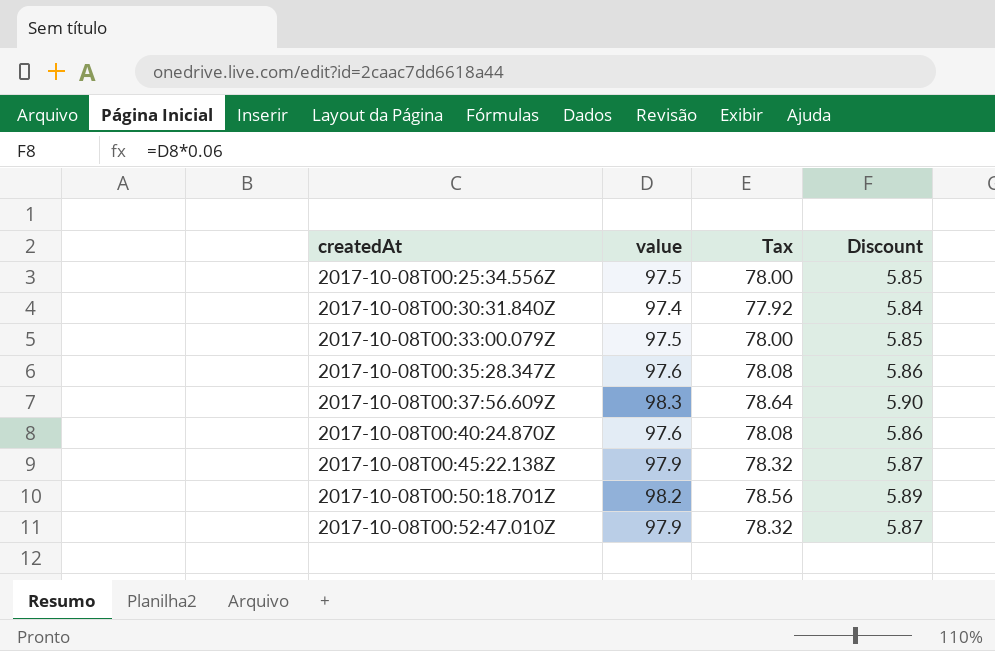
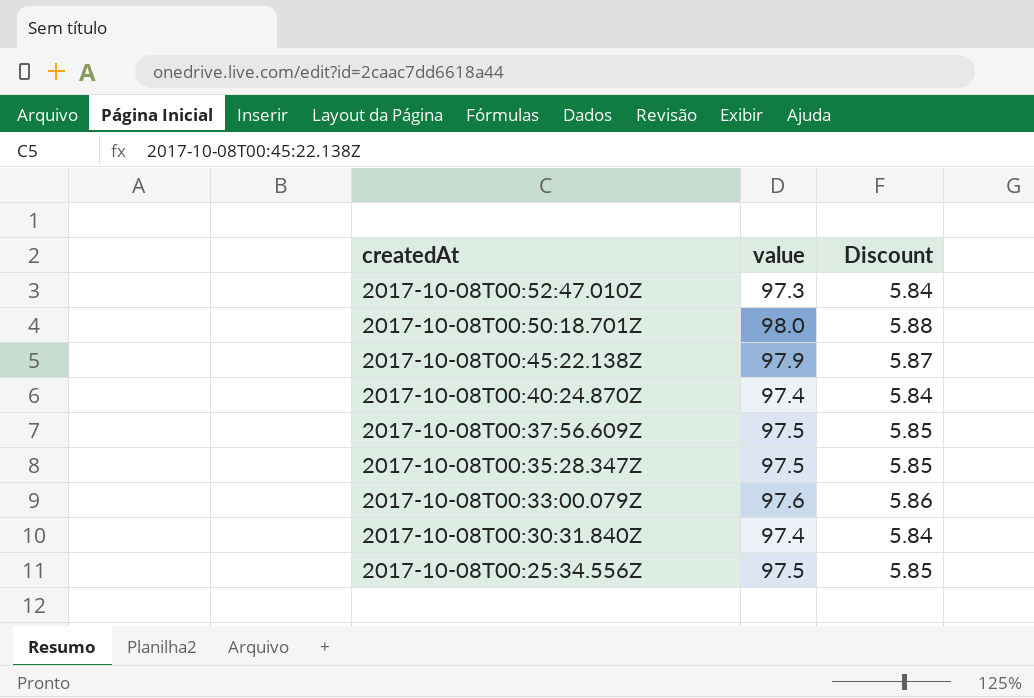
row order: createdAt ascending -> createdAt descending
column Tax | formula: [value] * 0.8 -> none
2017-10-08T00:52:47.010Z | value: 97.9 -> 97.3
2017-10-08T00:52:47.010Z | Discount: 5.87 -> 5.84
2017-10-08T00:50:18.701Z | value: 98.2 -> 98.0
2017-10-08T00:50:18.701Z | Discount: 5.89 -> 5.88
2017-10-08T00:40:24.870Z | value: 97.6 -> 97.4
2017-10-08T00:40:24.870Z | Discount: 5.86 -> 5.84
2017-10-08T00:37:56.609Z | value: 98.3 -> 97.5
2017-10-08T00:37:56.609Z | Discount: 5.90 -> 5.85
2017-10-08T00:35:28.347Z | value: 97.6 -> 97.5
2017-10-08T00:35:28.347Z | Discount: 5.86 -> 5.85
2017-10-08T00:33:00.079Z | value: 97.5 -> 97.6
2017-10-08T00:33:00.079Z | Discount: 5.85 -> 5.86

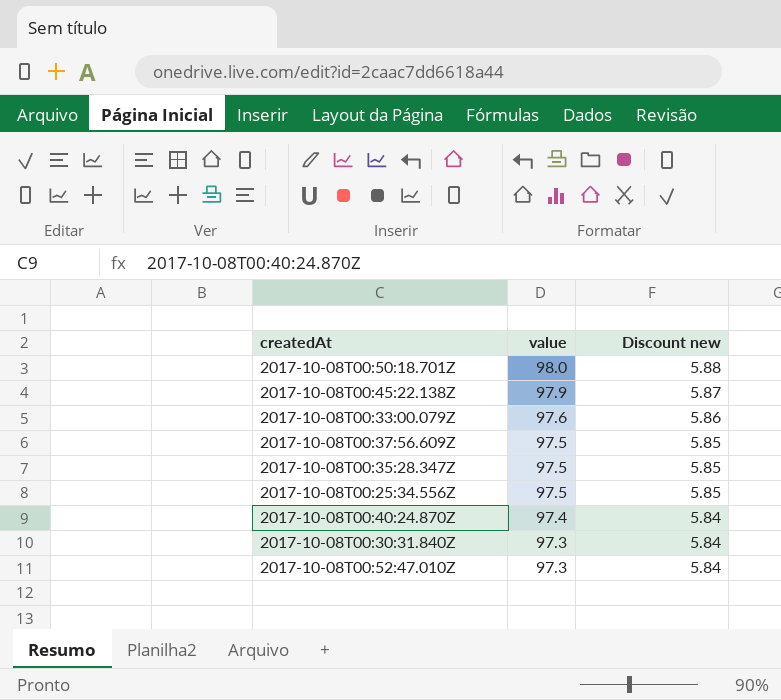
row order: createdAt descending -> value descending
column name: Discount -> Discount new
2017-10-08T00:30:31.840Z | value: 97.4 -> 97.3

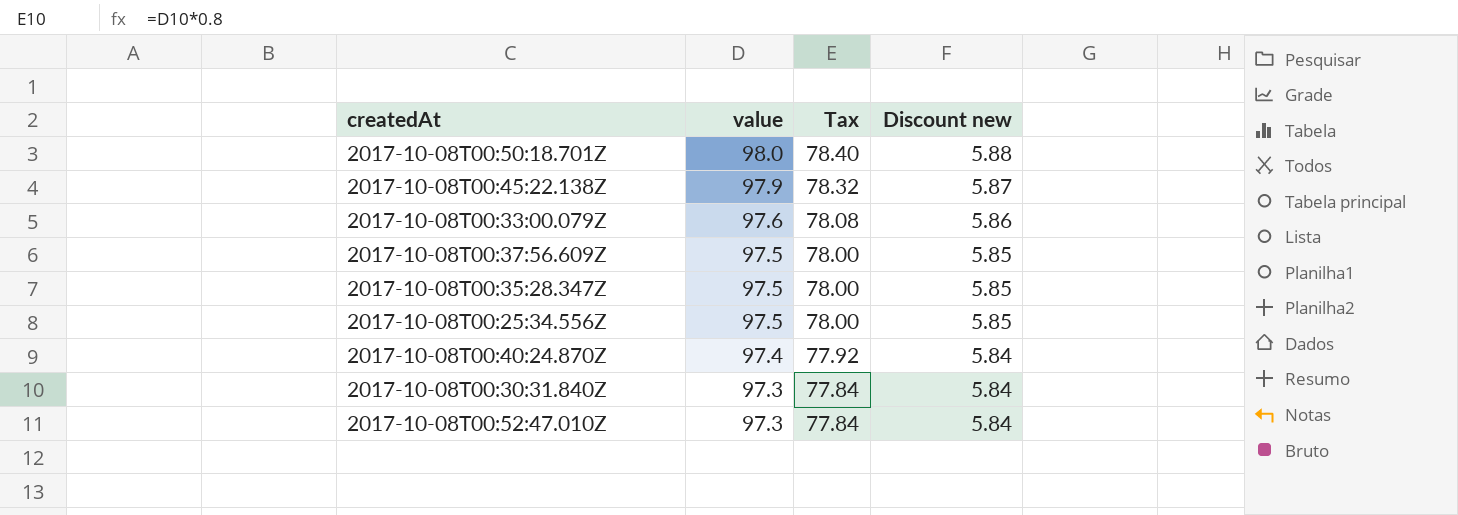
column Tax | formula: none -> [value] * 0.8

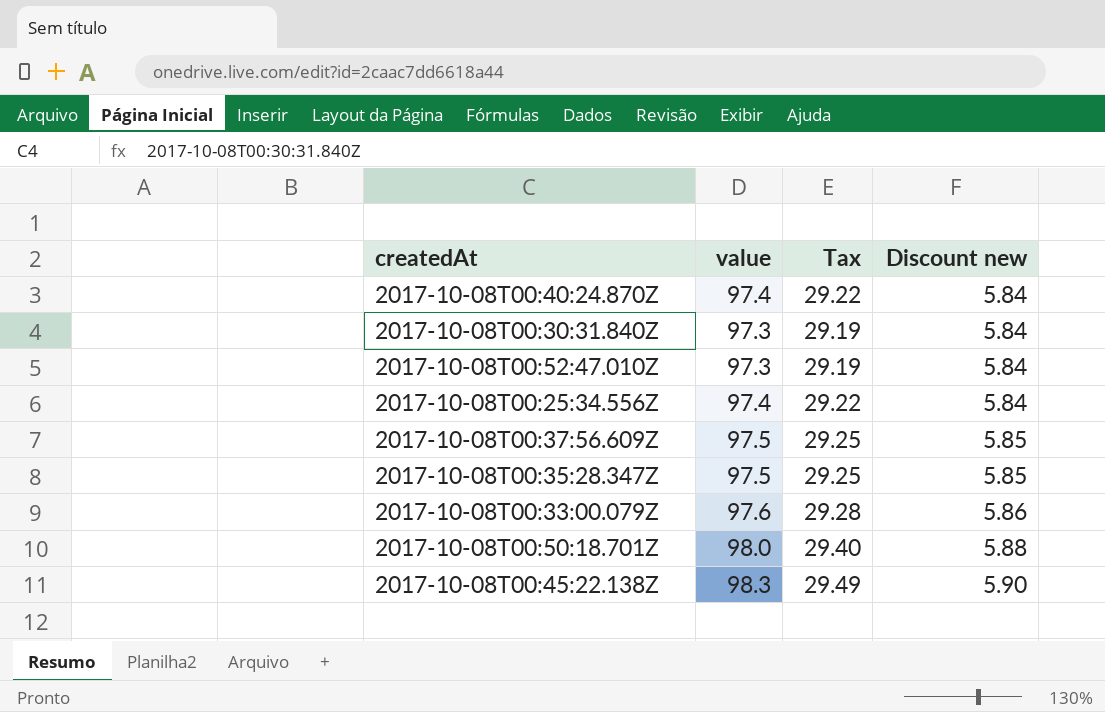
row order: value descending -> Discount new ascending
column Tax | formula: [value] * 0.8 -> [value] * 0.3
2017-10-08T00:25:34.556Z | value: 97.5 -> 97.4
2017-10-08T00:25:34.556Z | Discount new: 5.85 -> 5.84
2017-10-08T00:45:22.138Z | value: 97.9 -> 98.3
2017-10-08T00:45:22.138Z | Discount new: 5.87 -> 5.90

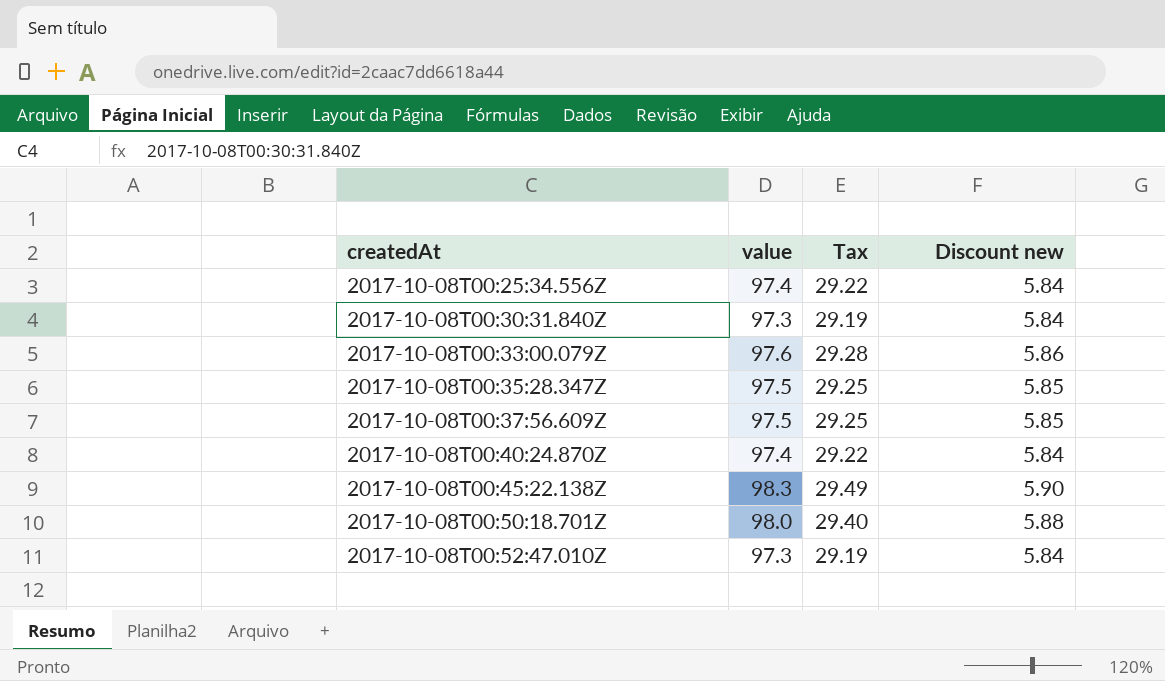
row order: Discount new ascending -> createdAt ascending

